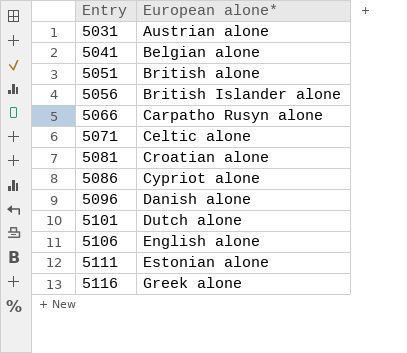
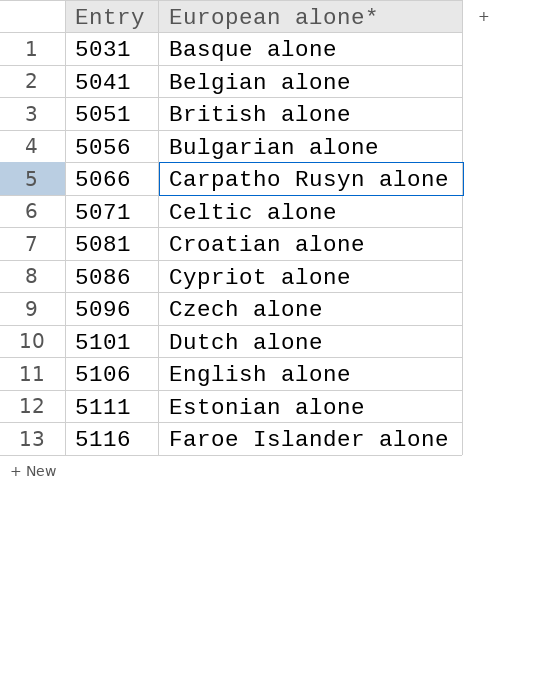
5031 | European alone*: Austrian alone -> Basque alone
5056 | European alone*: British Islander alone -> Bulgarian alone
5096 | European alone*: Danish alone -> Czech alone
5116 | European alone*: Greek alone -> Faroe Islander alone

